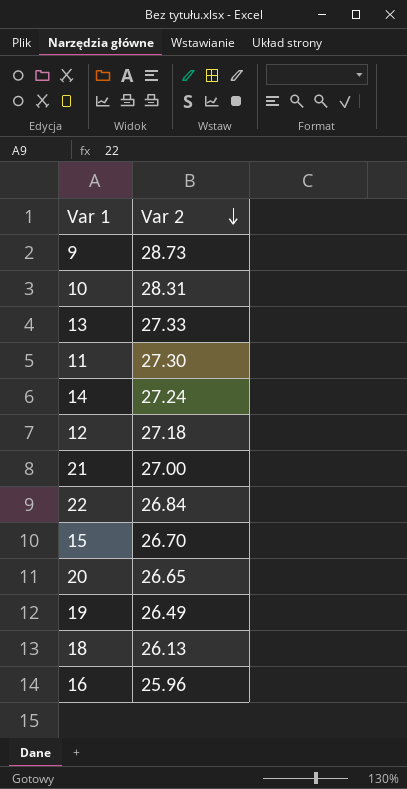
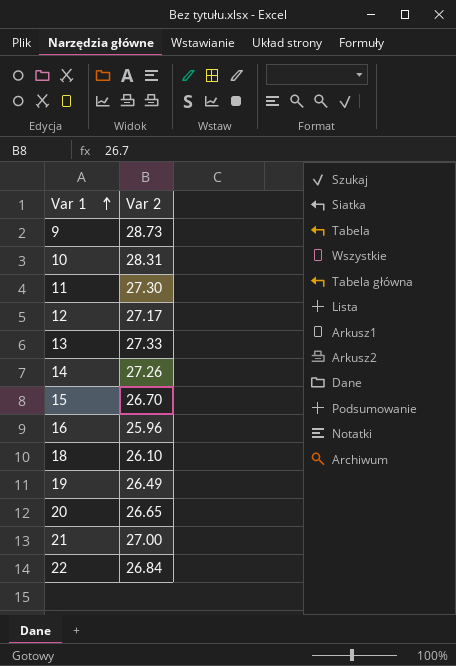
row order: Var 2 descending -> Var 1 ascending
12 | Var 2: 27.18 -> 27.17
14 | Var 2: 27.24 -> 27.26
18 | Var 2: 26.13 -> 26.10

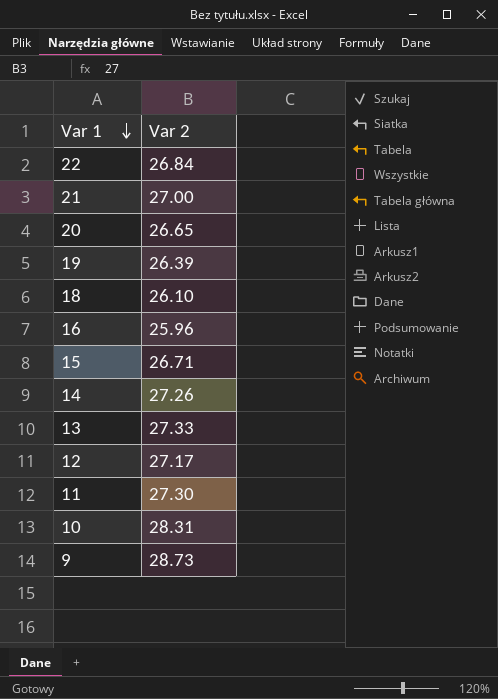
row order: Var 1 ascending -> Var 1 descending
19 | Var 2: 26.49 -> 26.39
15 | Var 2: 26.70 -> 26.71

